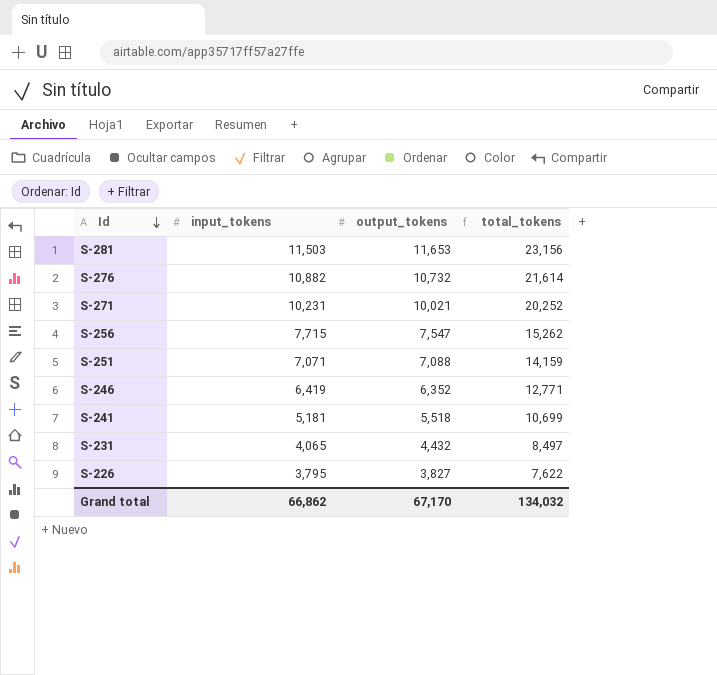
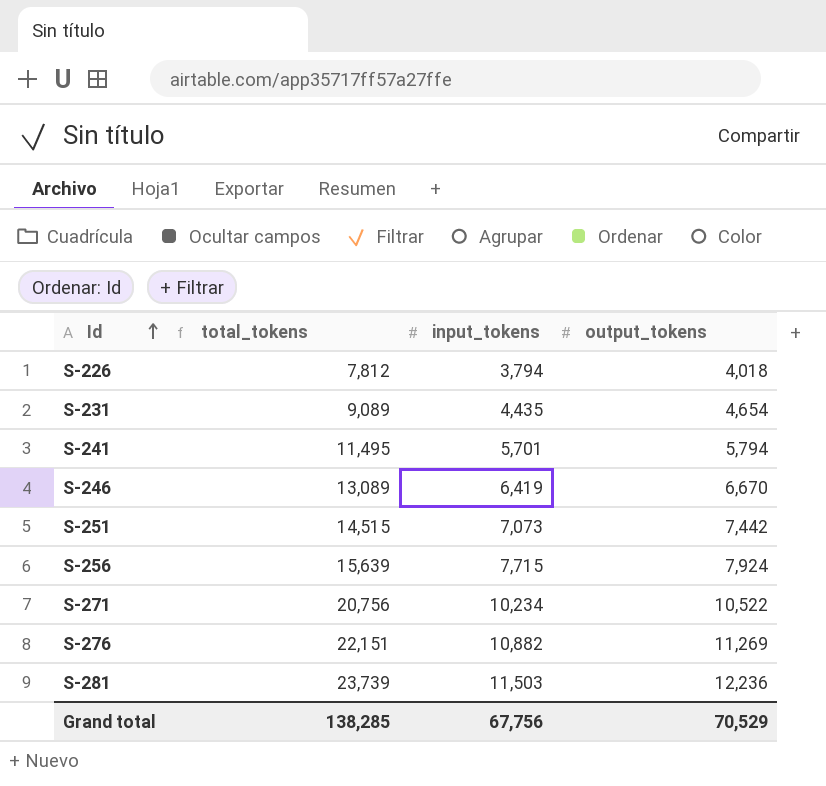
row order: Id descending -> Id ascending
column total_tokens | position: 4 -> 2
S-226 | total_tokens: 7,622 -> 7,812
S-226 | input_tokens: 3,795 -> 3,794
S-226 | output_tokens: 3,827 -> 4,018
S-231 | total_tokens: 8,497 -> 9,089
S-231 | input_tokens: 4,065 -> 4,435
S-231 | output_tokens: 4,432 -> 4,654
S-241 | total_tokens: 10,699 -> 11,495
S-241 | input_tokens: 5,181 -> 5,701
S-241 | output_tokens: 5,518 -> 5,794
S-246 | total_tokens: 12,771 -> 13,089
S-246 | output_tokens: 6,352 -> 6,670
S-251 | total_tokens: 14,159 -> 14,515
S-251 | input_tokens: 7,071 -> 7,073
S-251 | output_tokens: 7,088 -> 7,442
S-256 | total_tokens: 15,262 -> 15,639
S-256 | output_tokens: 7,547 -> 7,924
S-271 | total_tokens: 20,252 -> 20,756
S-271 | input_tokens: 10,231 -> 10,234
S-271 | output_tokens: 10,021 -> 10,522
S-276 | total_tokens: 21,614 -> 22,151
S-276 | output_tokens: 10,732 -> 11,269
S-281 | total_tokens: 23,156 -> 23,739
S-281 | output_tokens: 11,653 -> 12,236
Grand total | total_tokens: 134,032 -> 138,285
Grand total | input_tokens: 66,862 -> 67,756
Grand total | output_tokens: 67,170 -> 70,529

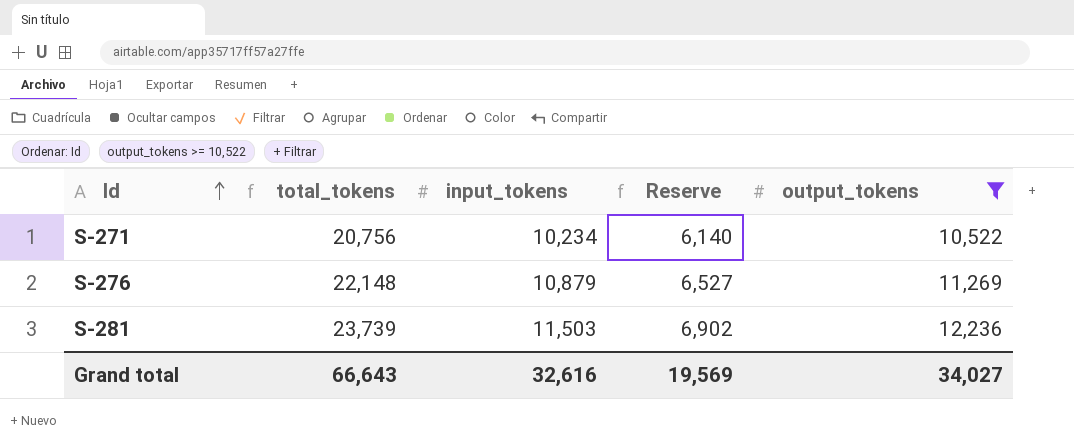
filter: none -> output_tokens >= 10,522
column Reserve | formula: none -> [input_tokens] * 0.6
S-276 | total_tokens: 22,151 -> 22,148
S-276 | input_tokens: 10,882 -> 10,879
Grand total | total_tokens: 138,285 -> 66,643
Grand total | input_tokens: 67,756 -> 32,616
Grand total | output_tokens: 70,529 -> 34,027

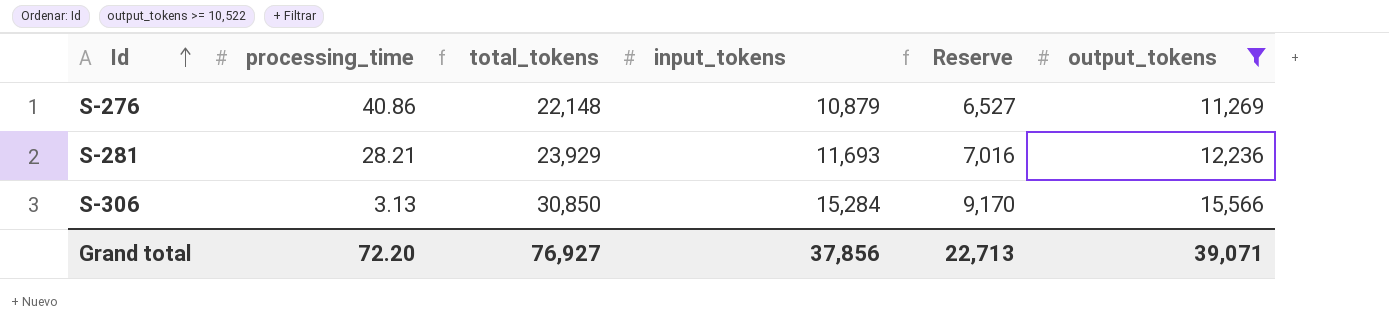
column processing_time | position: none -> 2
row S-271: 20,756 | 10,234 | 6,140 | 10,522 -> none
S-281 | total_tokens: 23,739 -> 23,929
S-281 | input_tokens: 11,503 -> 11,693
S-281 | Reserve: 6,902 -> 7,016
row S-306: none -> 3.13 | 30,850 | 15,284 | 9,170 | 15,566
Grand total | total_tokens: 66,643 -> 76,927
Grand total | input_tokens: 32,616 -> 37,856
Grand total | Reserve: 19,569 -> 22,713
Grand total | output_tokens: 34,027 -> 39,071

